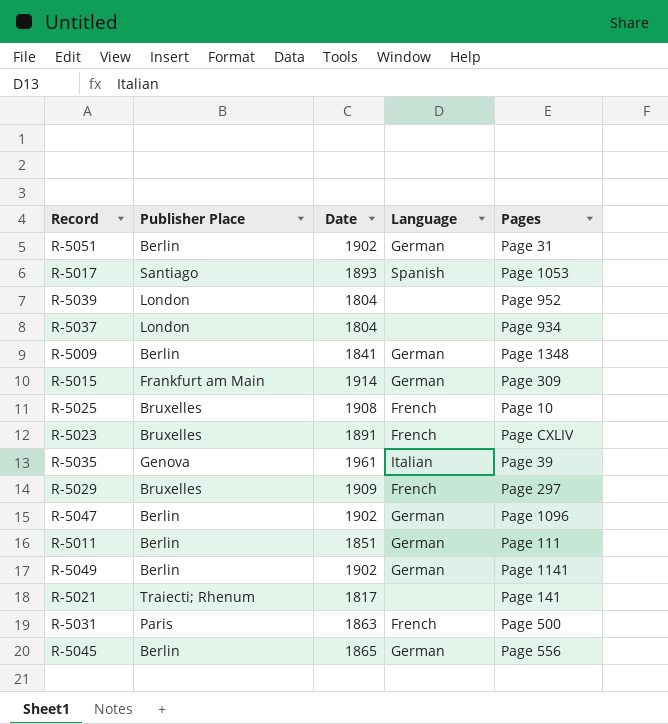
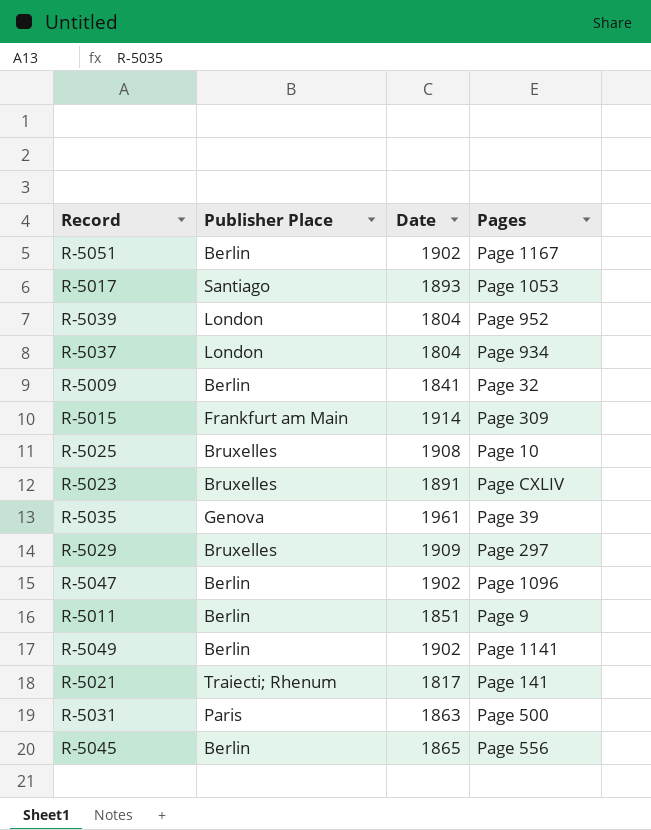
column Language | position: 4 -> none
R-5051 | Pages: Page 31 -> Page 1167
R-5009 | Pages: Page 1348 -> Page 32
R-5011 | Pages: Page 111 -> Page 9

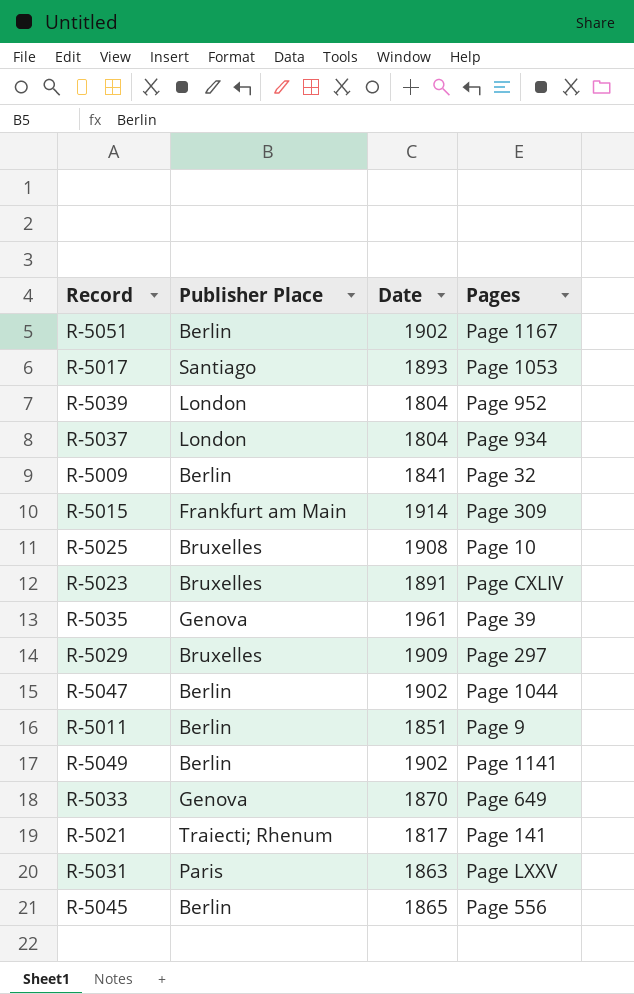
R-5047 | Pages: Page 1096 -> Page 1044
row R-5033: none -> Genova | 1870 | Page 649
R-5031 | Pages: Page 500 -> Page LXXV

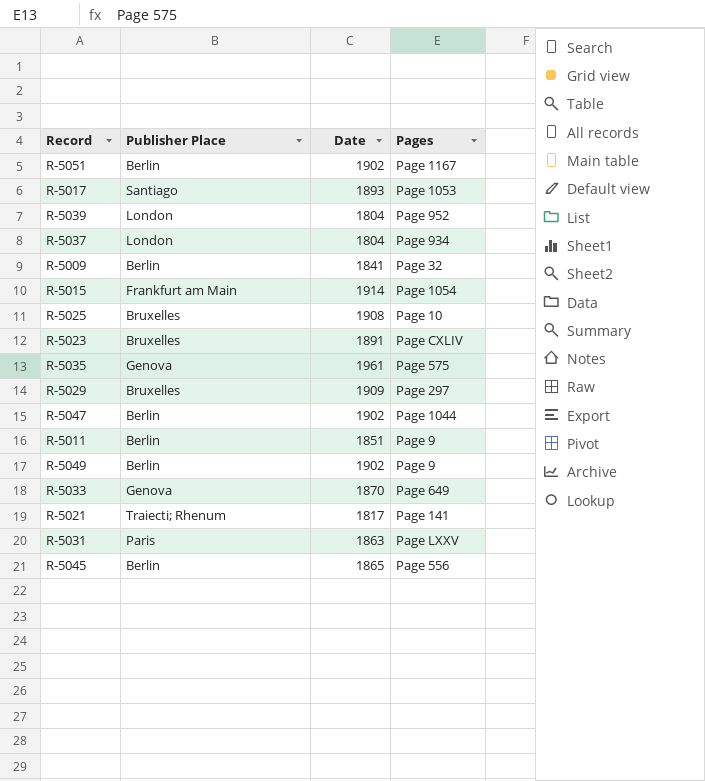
R-5015 | Pages: Page 309 -> Page 1054
R-5035 | Pages: Page 39 -> Page 575
R-5049 | Pages: Page 1141 -> Page 9

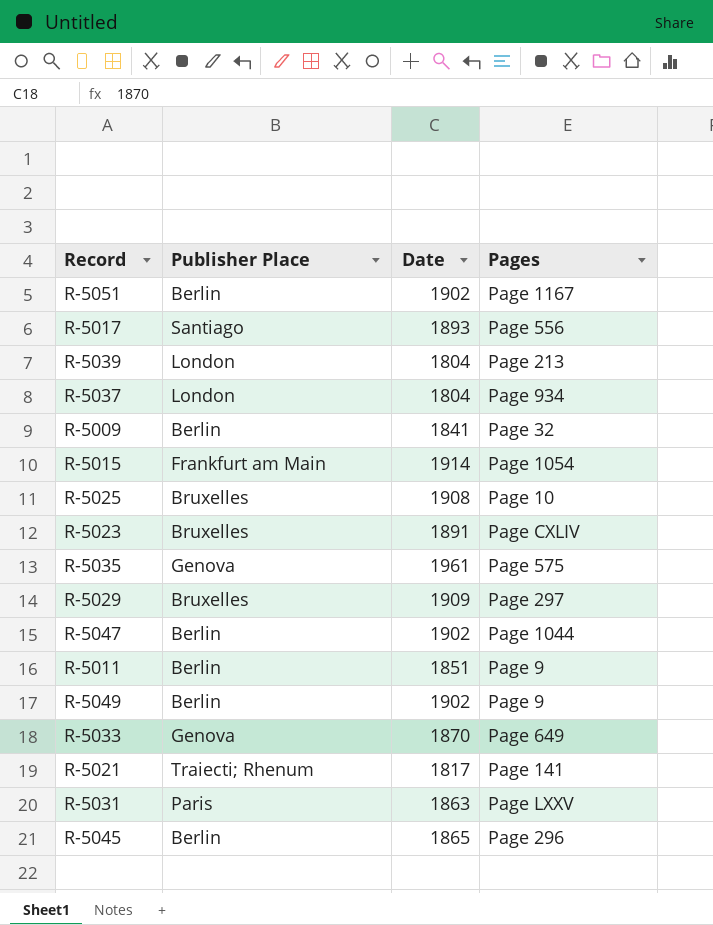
R-5017 | Pages: Page 1053 -> Page 556
R-5039 | Pages: Page 952 -> Page 213
R-5045 | Pages: Page 556 -> Page 296

